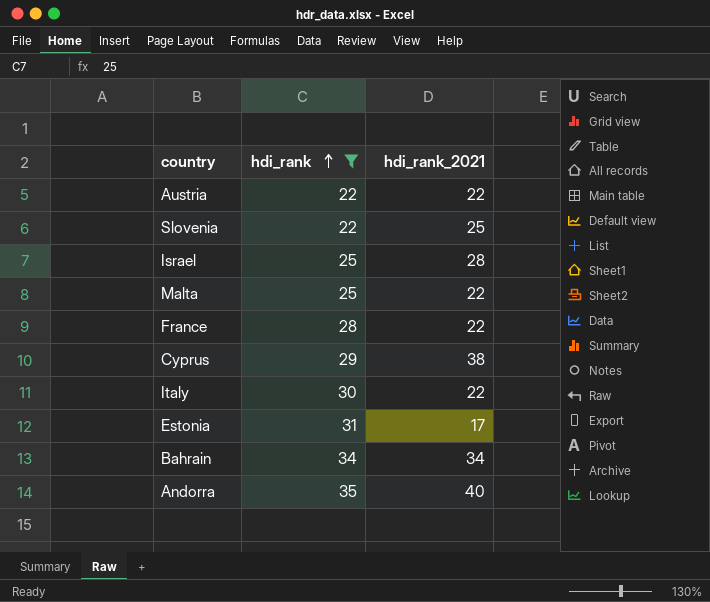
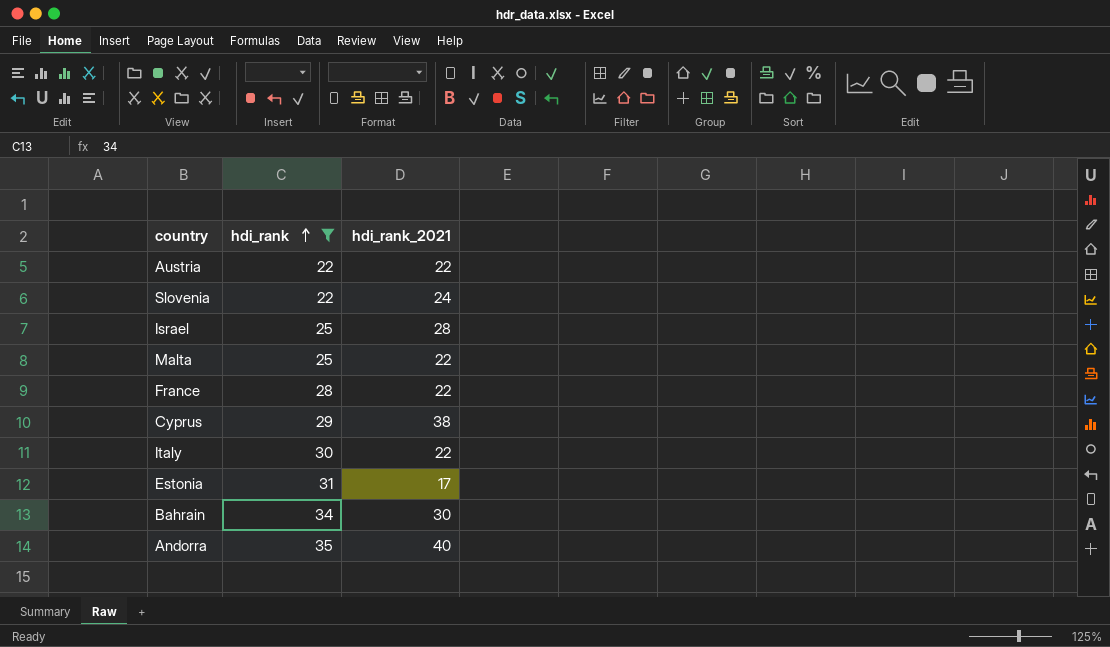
Slovenia | hdi_rank_2021: 25 -> 24
Bahrain | hdi_rank_2021: 34 -> 30

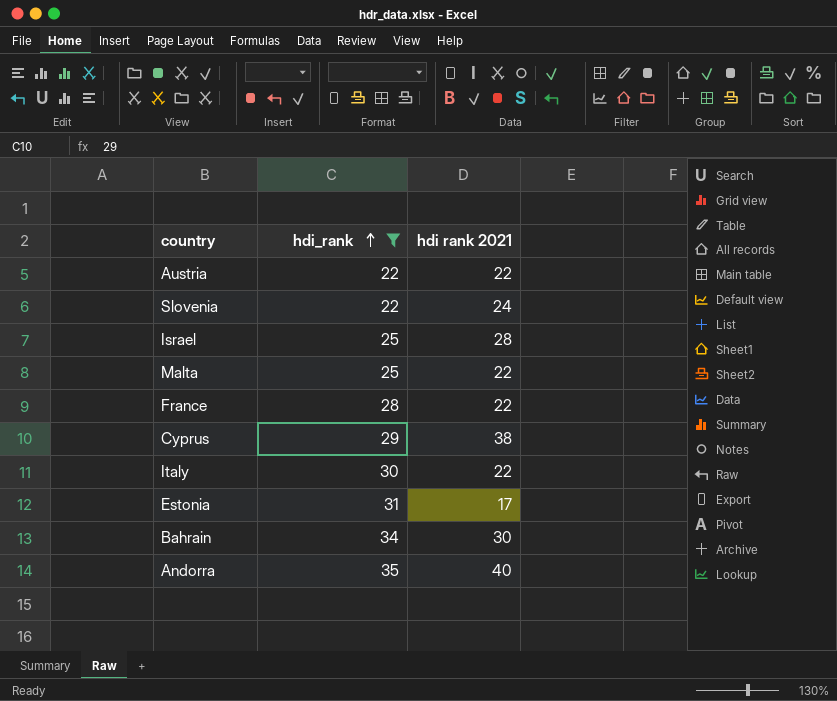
column name: hdi_rank_2021 -> hdi rank 2021

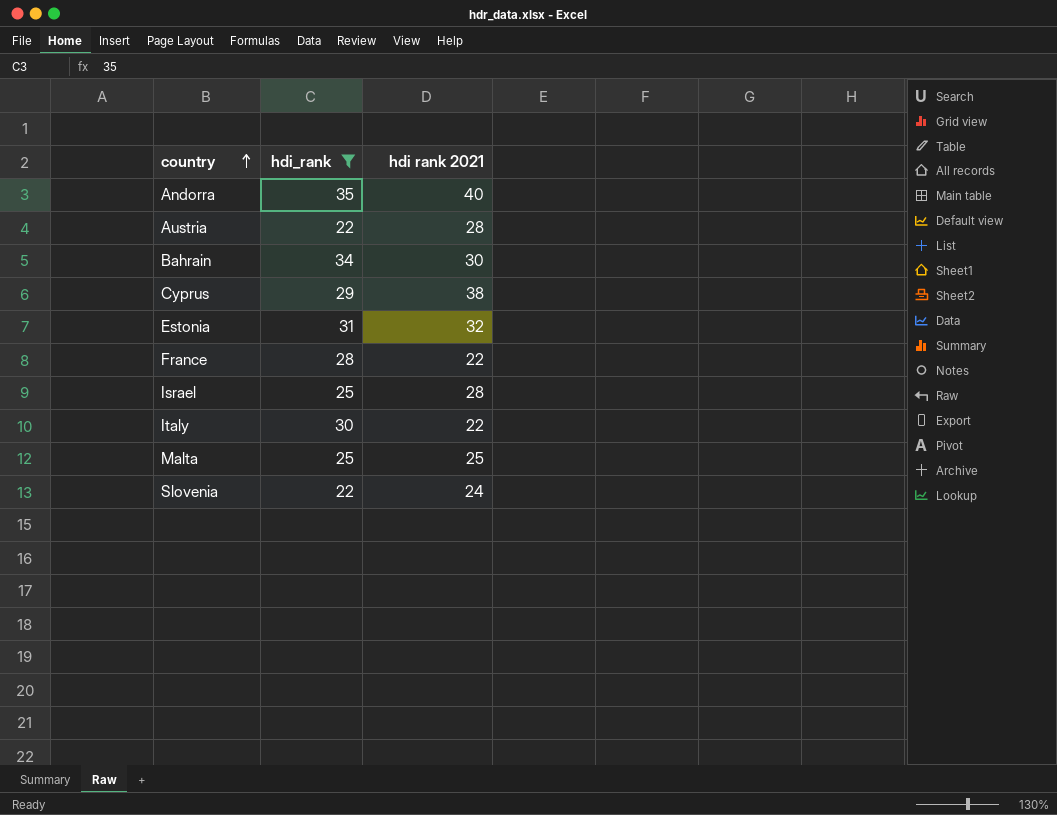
row order: hdi_rank ascending -> country ascending
Austria | hdi rank 2021: 22 -> 28
Estonia | hdi rank 2021: 17 -> 32
Malta | hdi rank 2021: 22 -> 25

